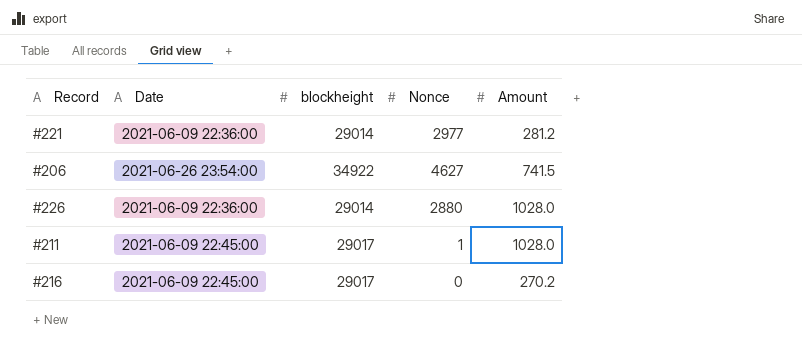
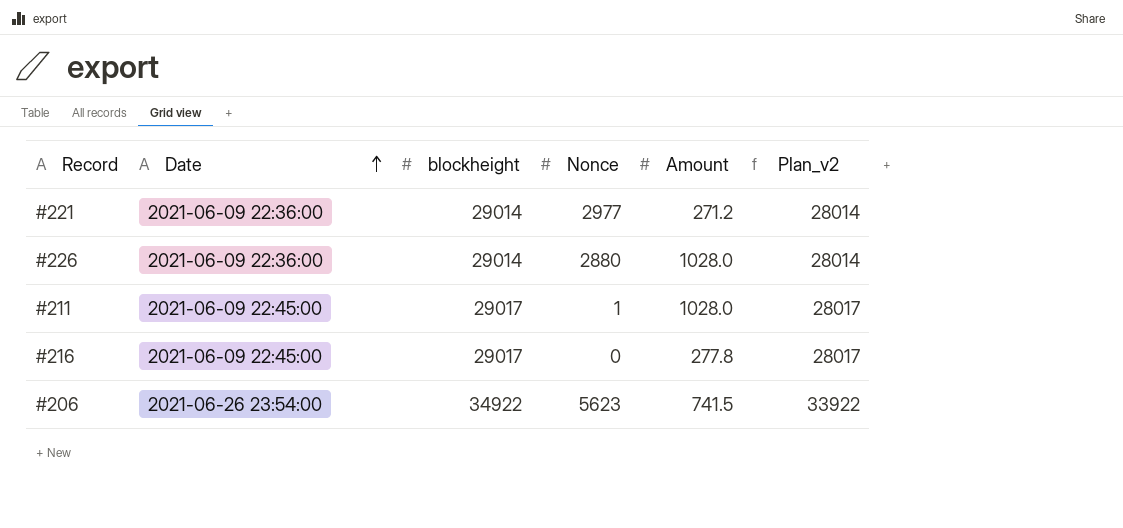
row order: none -> Date ascending
column Plan_v2 | formula: none -> [blockheight] - 1000
#221 | Amount: 281.2 -> 271.2
#216 | Amount: 270.2 -> 277.8
#206 | Nonce: 4627 -> 5623

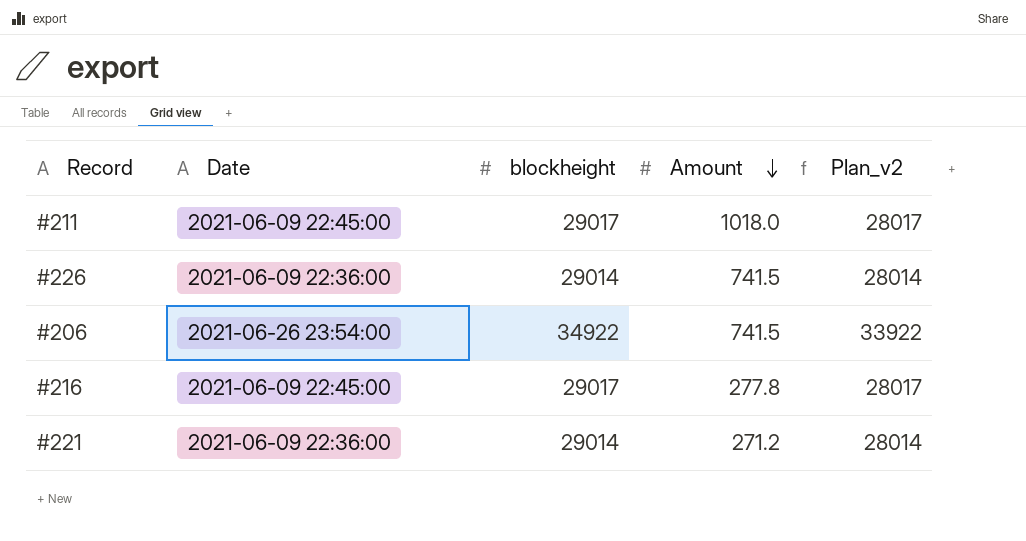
row order: Date ascending -> Amount descending
column Nonce | position: 4 -> none
#211 | Amount: 1028.0 -> 1018.0
#226 | Amount: 1028.0 -> 741.5

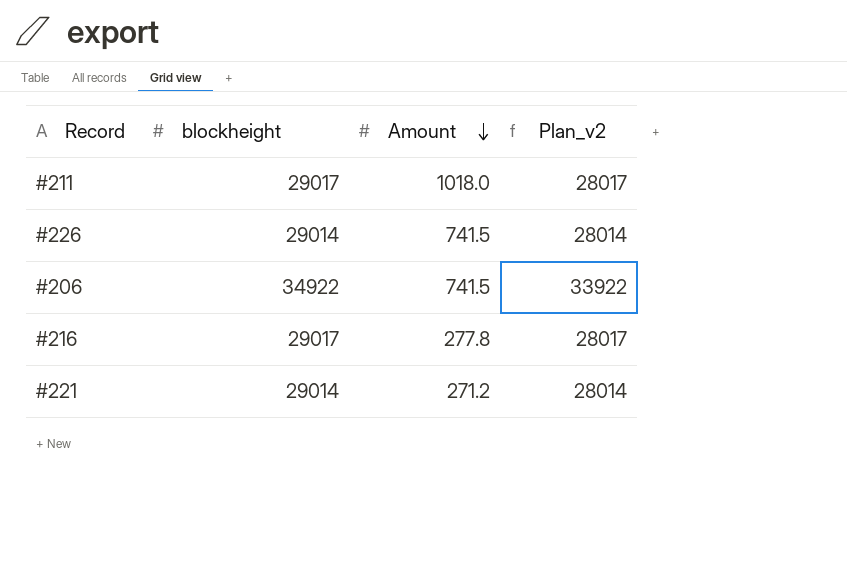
column Date | position: 2 -> none

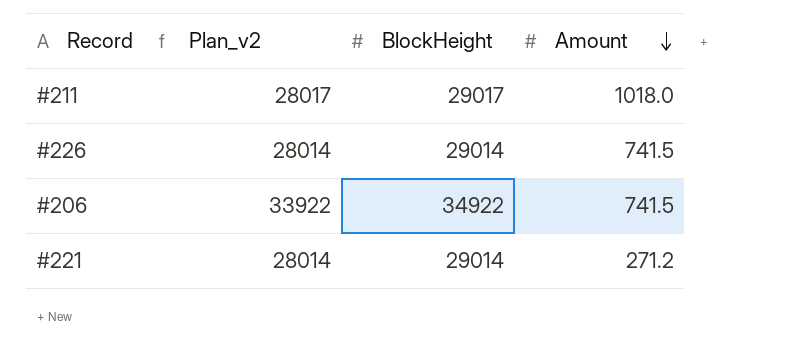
column Plan_v2 | position: 4 -> 2
column name: blockheight -> BlockHeight
row #216: 29017 | 277.8 | 28017 -> none

